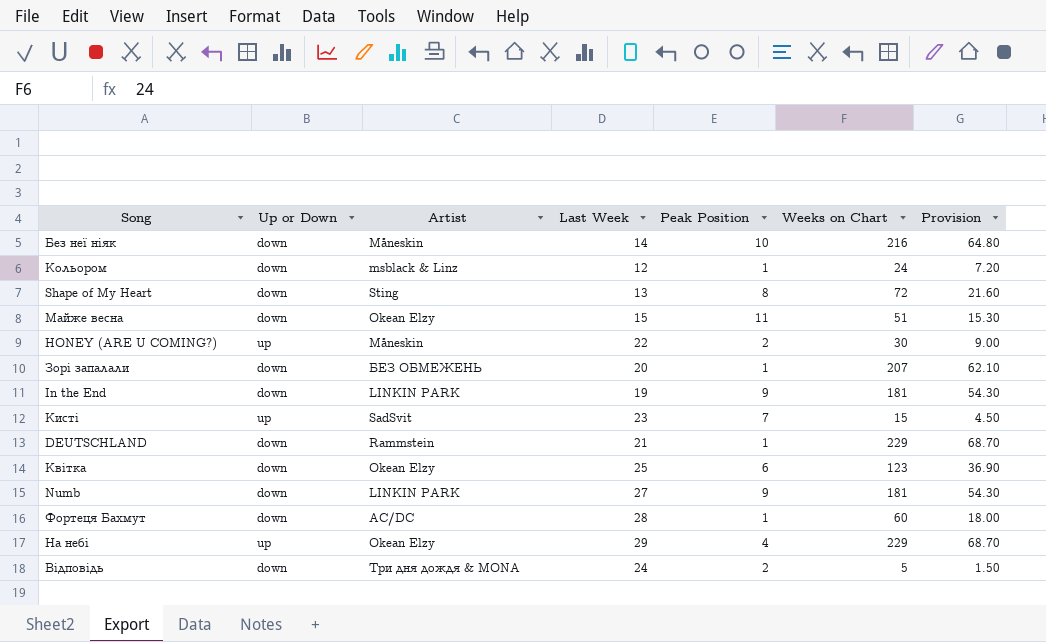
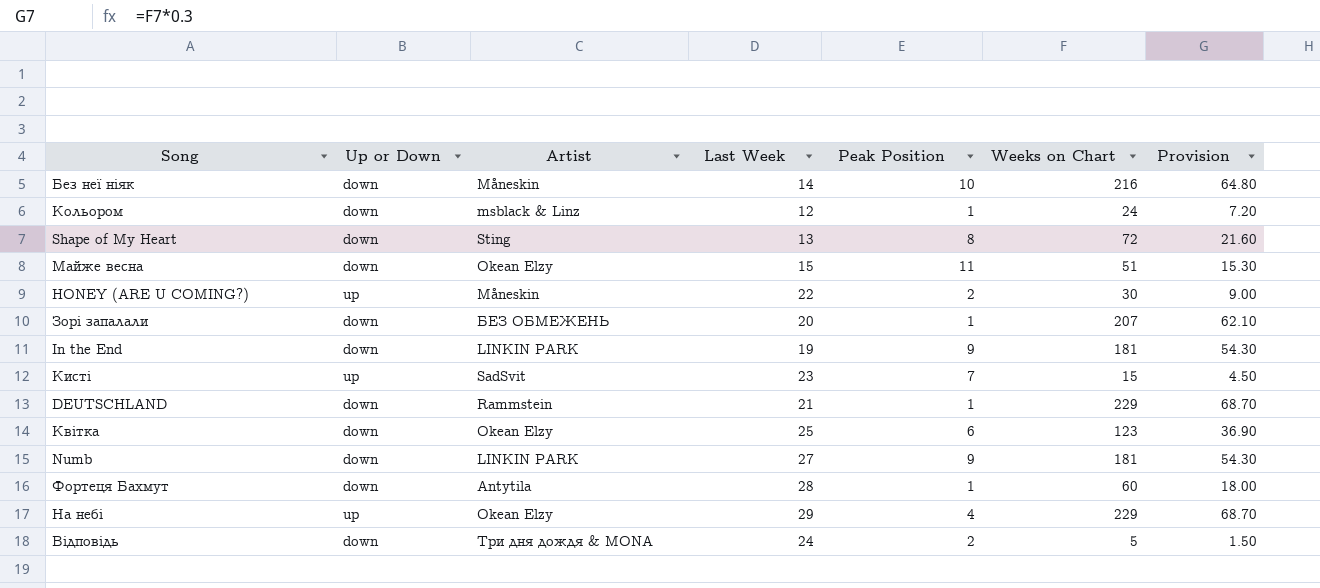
Фортеця Бахмут | Artist: AC/DC -> Antytila

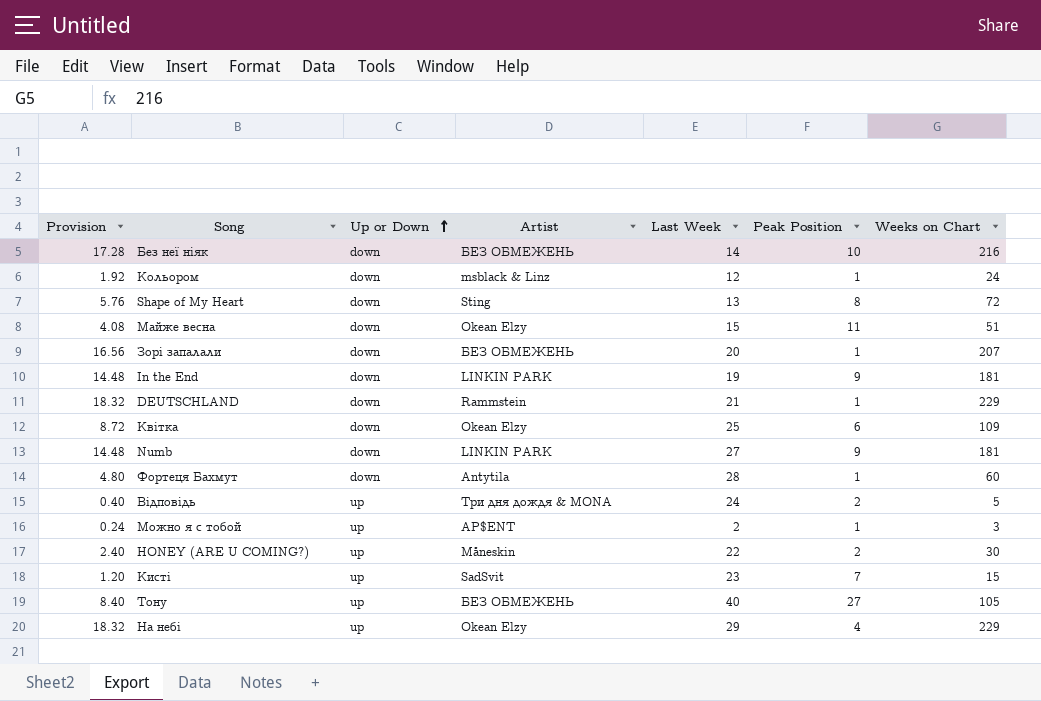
row order: none -> Up or Down ascending
column Provision | formula: [Weeks on Chart] * 0.3 -> [Weeks on Chart] * 0.08
column Provision | position: 7 -> 1
Без неї ніяк | Artist: Måneskin -> БЕЗ ОБМЕЖЕНЬ
Квітка | Weeks on Chart: 123 -> 109
Відповідь | Up or Down: down -> up
row Можно я с тобой: none -> 0.24 | up | AP$ENT | 2 | 1 | 3
row Тону: none -> 8.40 | up | БЕЗ ОБМЕЖЕНЬ | 40 | 27 | 105

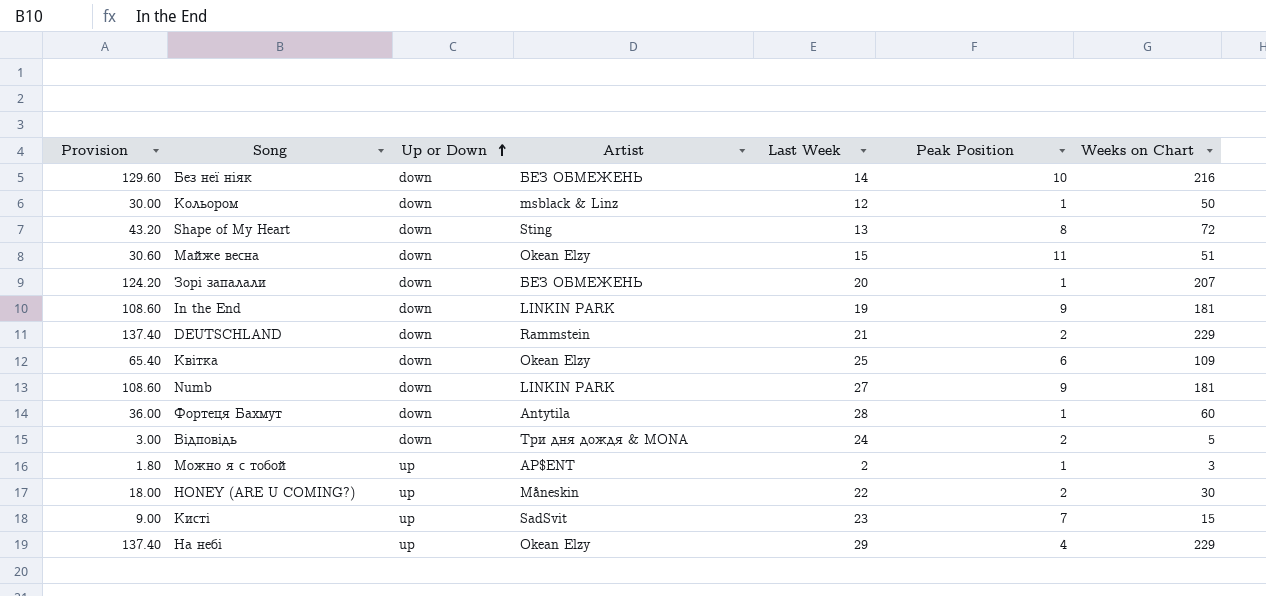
column Provision | formula: [Weeks on Chart] * 0.08 -> [Weeks on Chart] * 0.6
row Тону: 8.40 | up | БЕЗ ОБМЕЖЕНЬ | 40 | 27 | 105 -> none
Кольором | Weeks on Chart: 24 -> 50
DEUTSCHLAND | Peak Position: 1 -> 2
Відповідь | Up or Down: up -> down

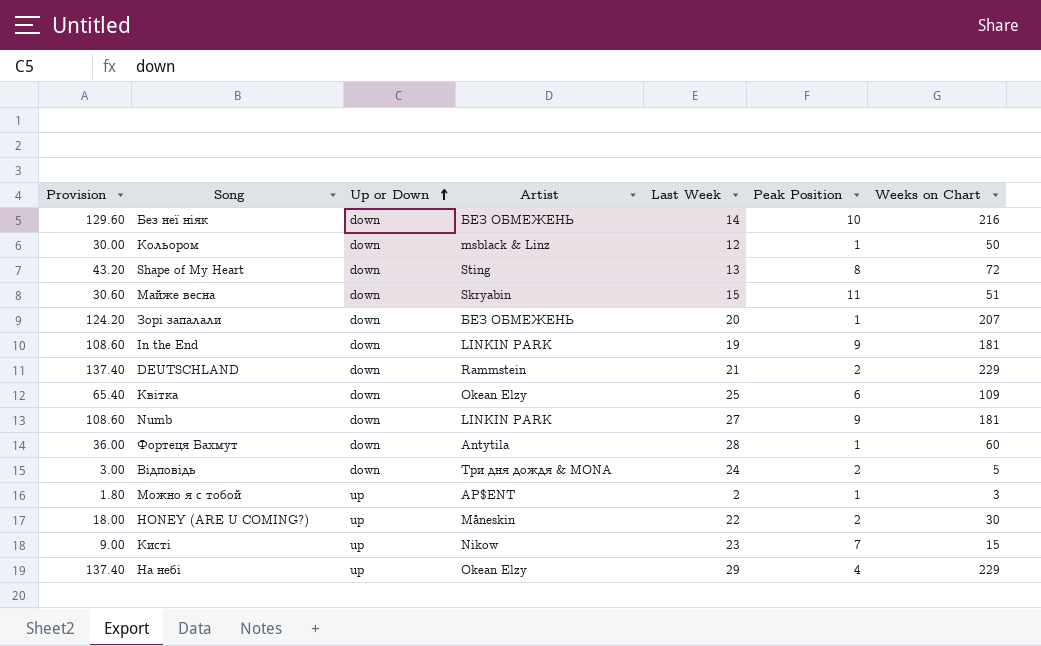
Майже весна | Artist: Okean Elzy -> Skryabin
Кисті | Artist: SadSvit -> Nikow

